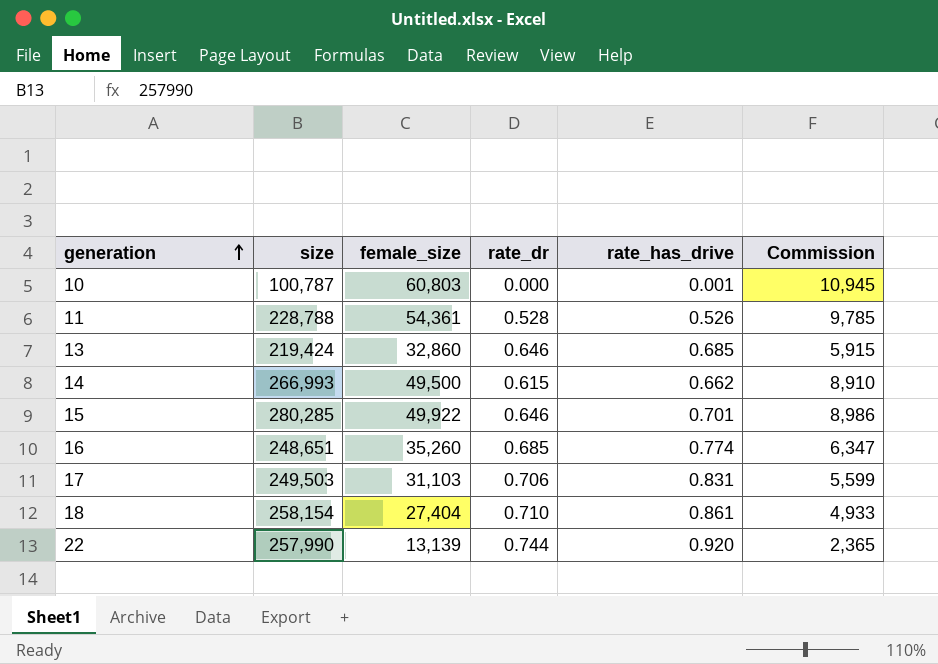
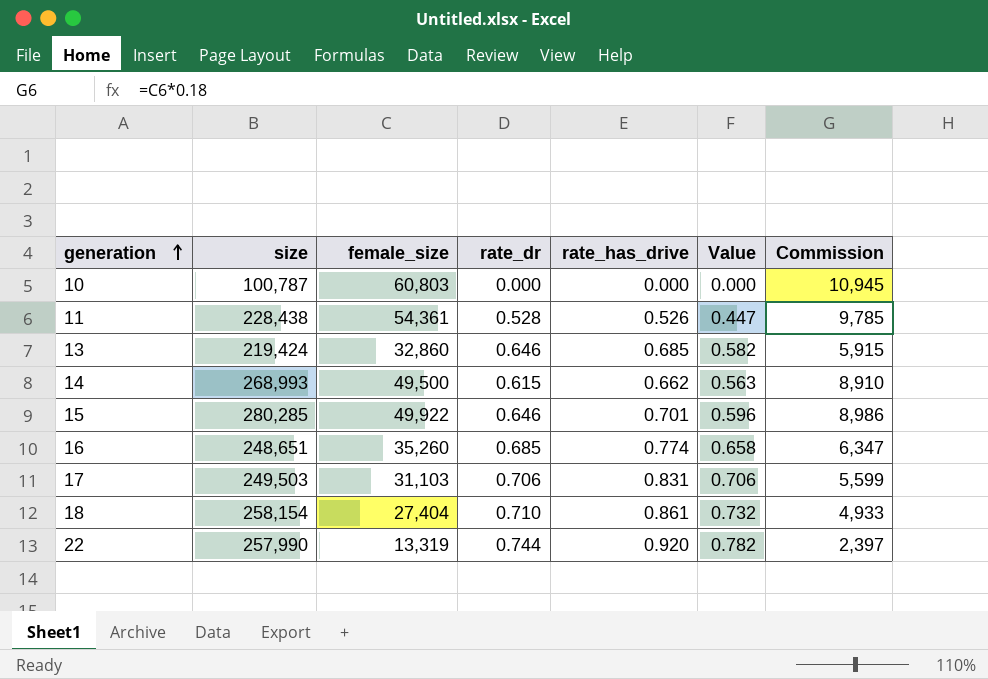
column Value | formula: none -> [rate_has_drive] * 0.85
10 | rate_has_drive: 0.001 -> 0.000
11 | size: 228,788 -> 228,438
14 | size: 266,993 -> 268,993
22 | female_size: 13,139 -> 13,319
22 | Commission: 2,365 -> 2,397

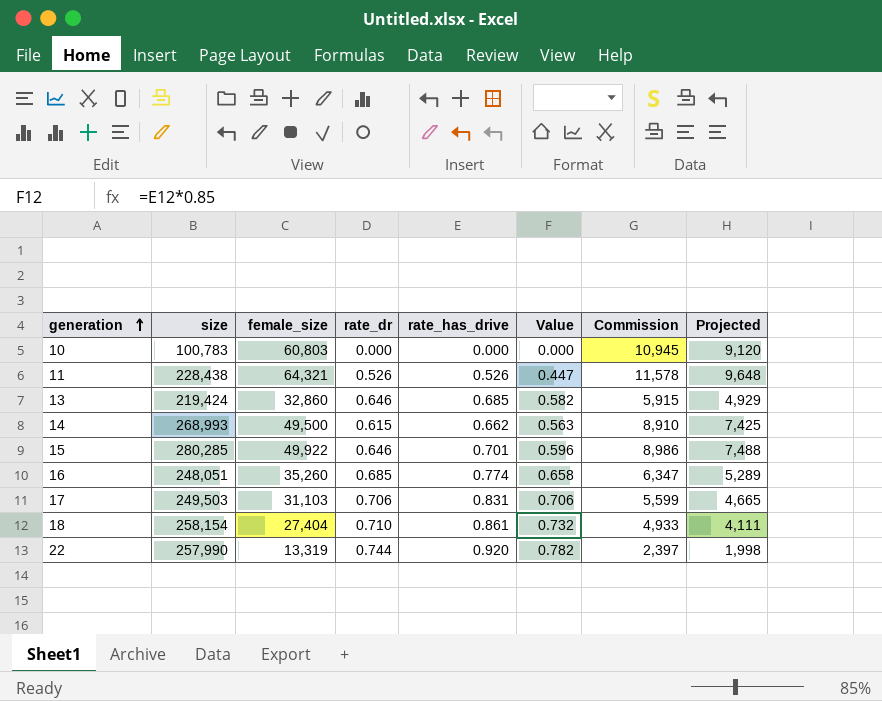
column Projected | formula: none -> [female_size] * 0.15
10 | size: 100,787 -> 100,783
11 | female_size: 54,361 -> 64,321
11 | rate_dr: 0.528 -> 0.526
11 | Commission: 9,785 -> 11,578
16 | size: 248,651 -> 248,051

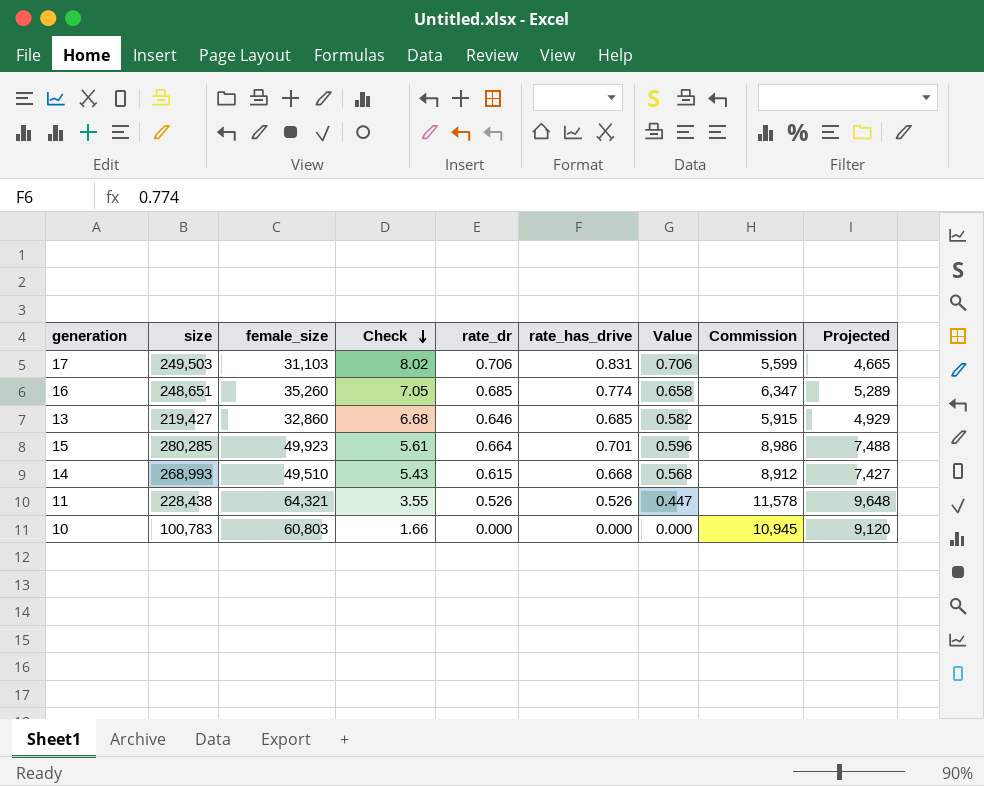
row order: generation ascending -> Check descending
column Check | formula: none -> [size] / [female_size]
row 18: 258,154 | 27,404 | 0.710 | 0.861 | 0.732 | 4,933 | 4,111 -> none
row 22: 257,990 | 13,319 | 0.744 | 0.920 | 0.782 | 2,397 | 1,998 -> none
16 | size: 248,051 -> 248,651
13 | size: 219,424 -> 219,427
15 | female_size: 49,922 -> 49,923
15 | rate_dr: 0.646 -> 0.664
14 | female_size: 49,500 -> 49,510
14 | rate_has_drive: 0.662 -> 0.668
14 | Value: 0.563 -> 0.568
14 | Commission: 8,910 -> 8,912
14 | Projected: 7,425 -> 7,427

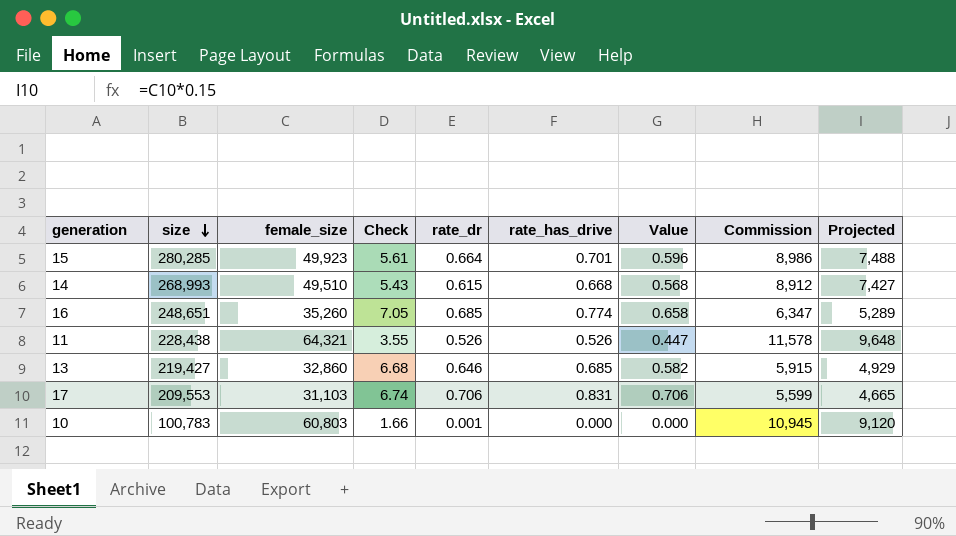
row order: Check descending -> size descending
17 | size: 249,503 -> 209,553
17 | Check: 8.02 -> 6.74
10 | rate_dr: 0.000 -> 0.001

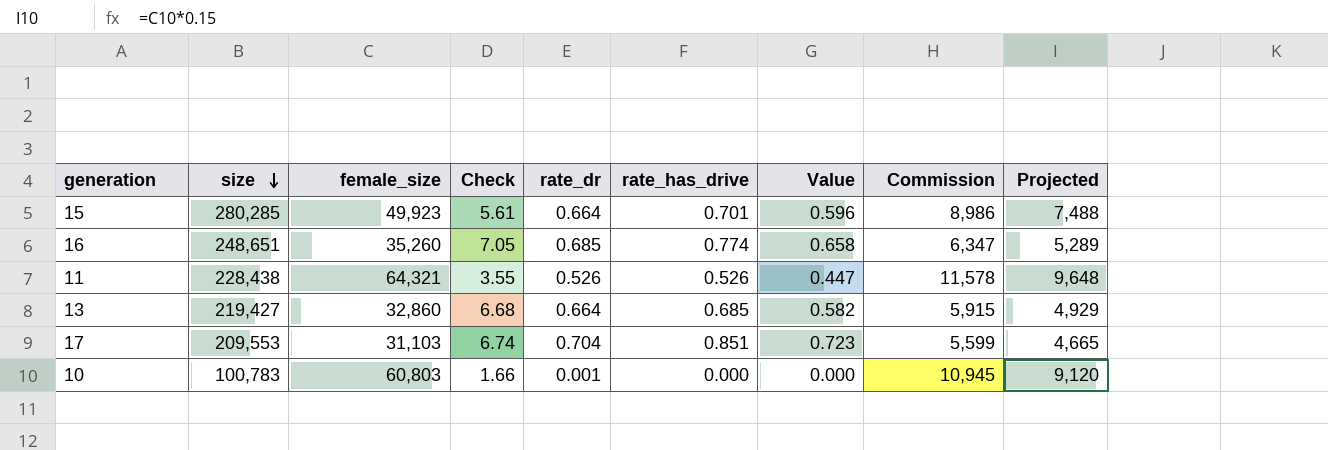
row 14: 268,993 | 49,510 | 5.43 | 0.615 | 0.668 | 0.568 | 8,912 | 7,427 -> none
13 | rate_dr: 0.646 -> 0.664
17 | rate_dr: 0.706 -> 0.704
17 | rate_has_drive: 0.831 -> 0.851
17 | Value: 0.706 -> 0.723

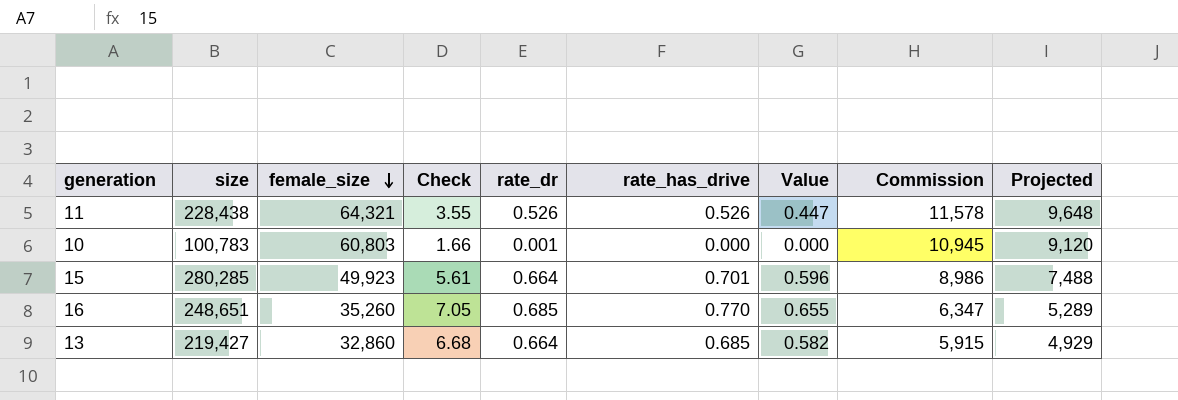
row order: size descending -> female_size descending
row 17: 209,553 | 31,103 | 6.74 | 0.704 | 0.851 | 0.723 | 5,599 | 4,665 -> none
16 | rate_has_drive: 0.774 -> 0.770
16 | Value: 0.658 -> 0.655

